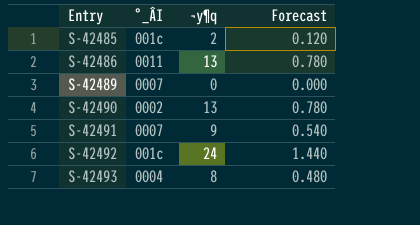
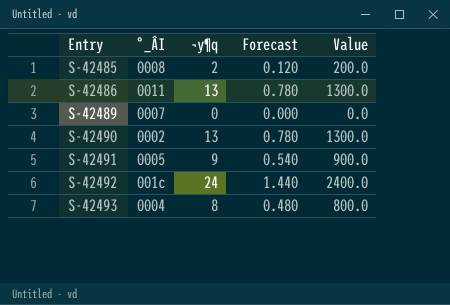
column Value | formula: none -> [¬y¶q] * 100
S-42485 | °_ÂI: 001c -> 0008
S-42491 | °_ÂI: 0007 -> 0005

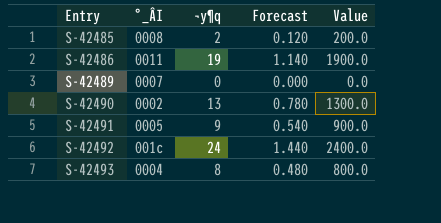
S-42486 | ¬y¶q: 13 -> 19
S-42486 | Forecast: 0.780 -> 1.140
S-42486 | Value: 1300.0 -> 1900.0

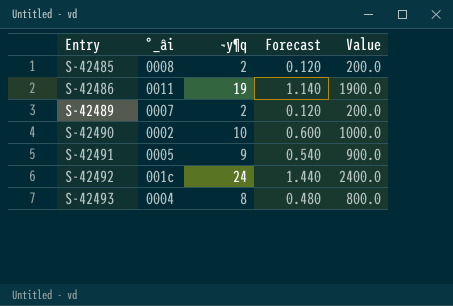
column name: °_ÂI -> °_âi
S-42489 | ¬y¶q: 0 -> 2
S-42489 | Forecast: 0.000 -> 0.120
S-42489 | Value: 0.0 -> 200.0
S-42490 | ¬y¶q: 13 -> 10
S-42490 | Forecast: 0.780 -> 0.600
S-42490 | Value: 1300.0 -> 1000.0

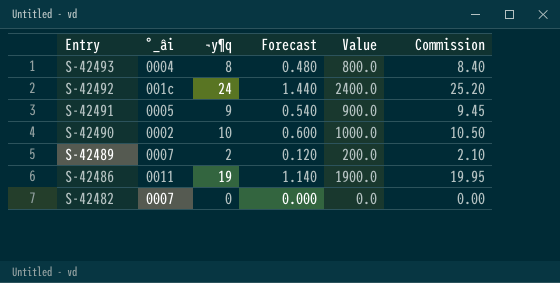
row order: Entry ascending -> Entry descending
column Commission | formula: none -> [¬y¶q] * 1.05
row S-42485: 0008 | 2 | 0.120 | 200.0 -> none
row S-42482: none -> 0007 | 0 | 0.000 | 0.0 | 0.00

